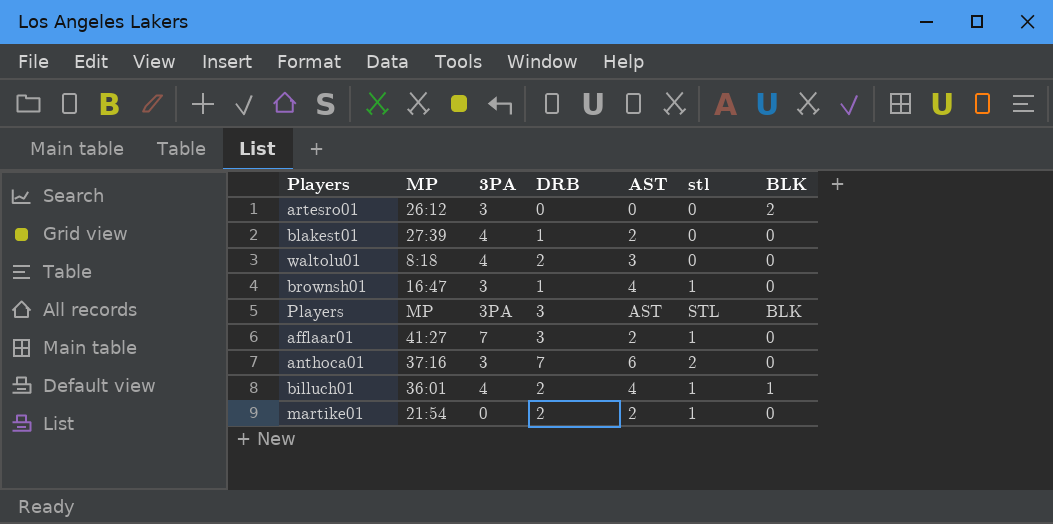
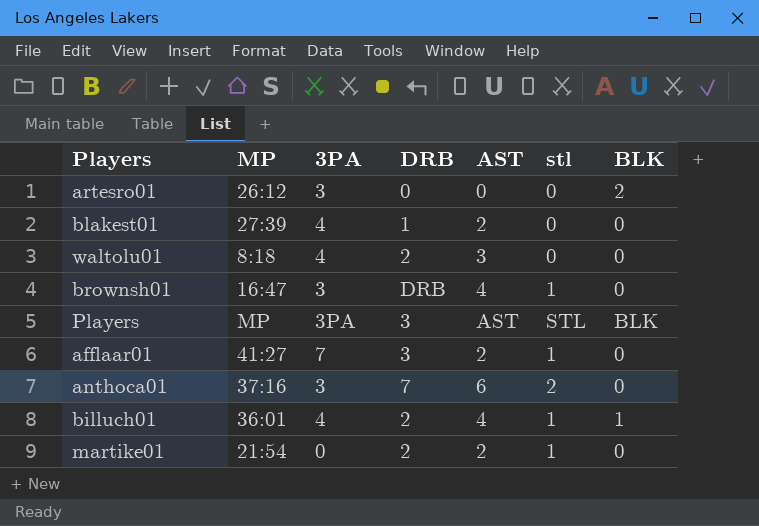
brownsh01 | DRB: 1 -> DRB

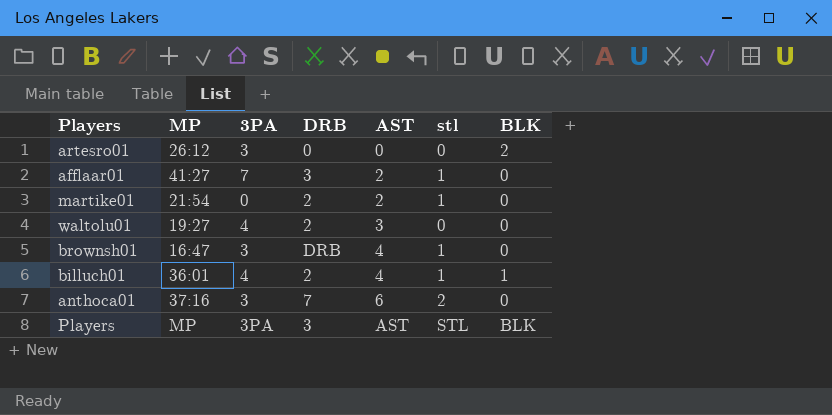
row order: none -> AST ascending
row blakest01: 27:39 | 4 | 1 | 2 | 0 | 0 -> none
waltolu01 | MP: 8:18 -> 19:27

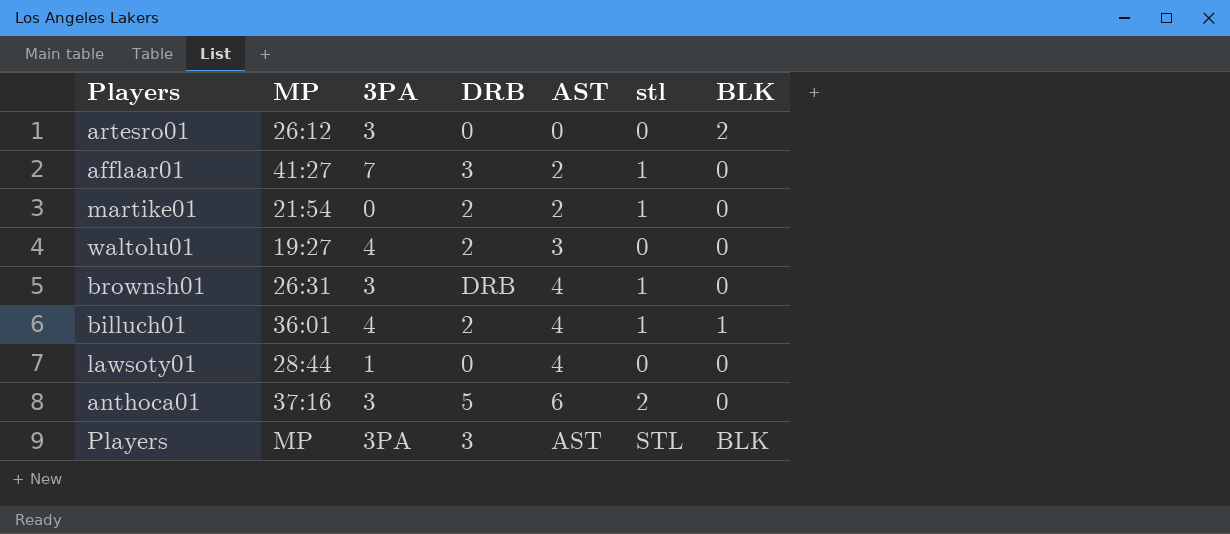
brownsh01 | MP: 16:47 -> 26:31
row lawsoty01: none -> 28:44 | 1 | 0 | 4 | 0 | 0
anthoca01 | DRB: 7 -> 5

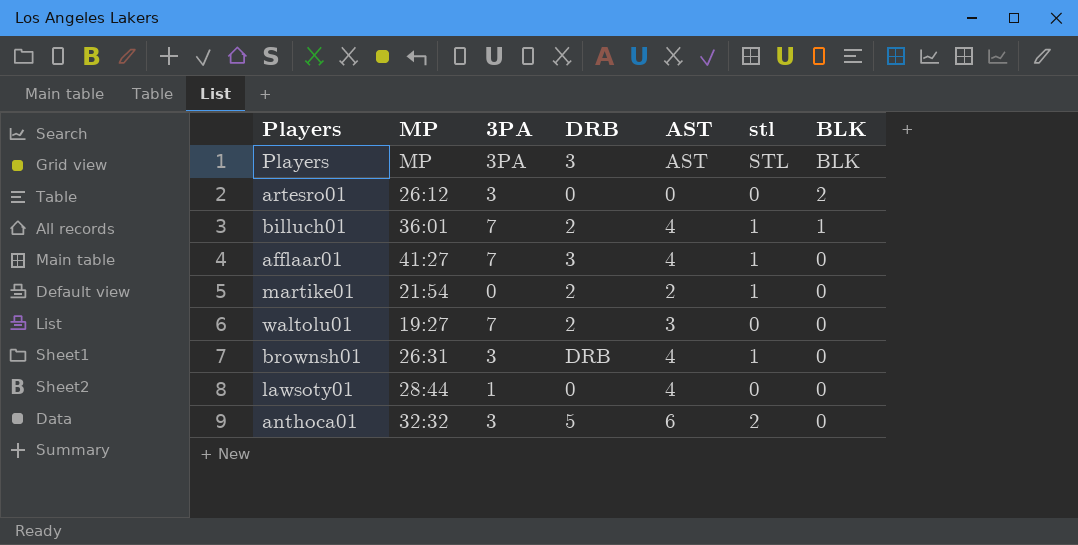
row order: AST ascending -> BLK descending
billuch01 | 3PA: 4 -> 7
afflaar01 | AST: 2 -> 4
waltolu01 | 3PA: 4 -> 7
anthoca01 | MP: 37:16 -> 32:32

